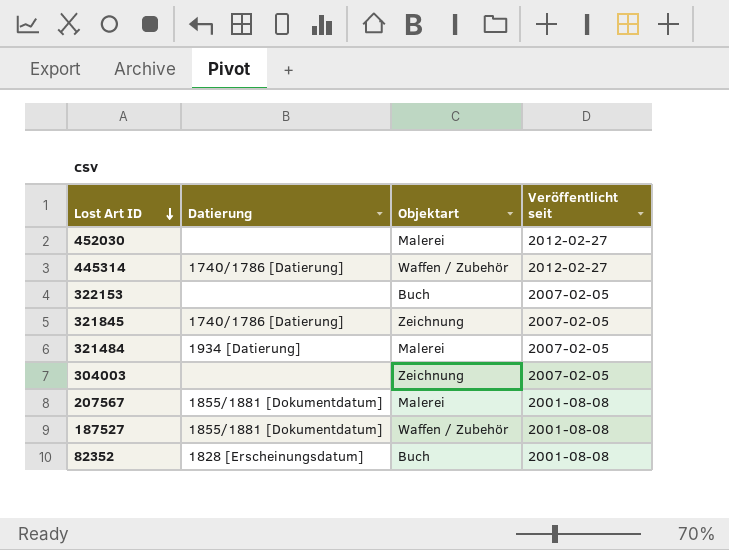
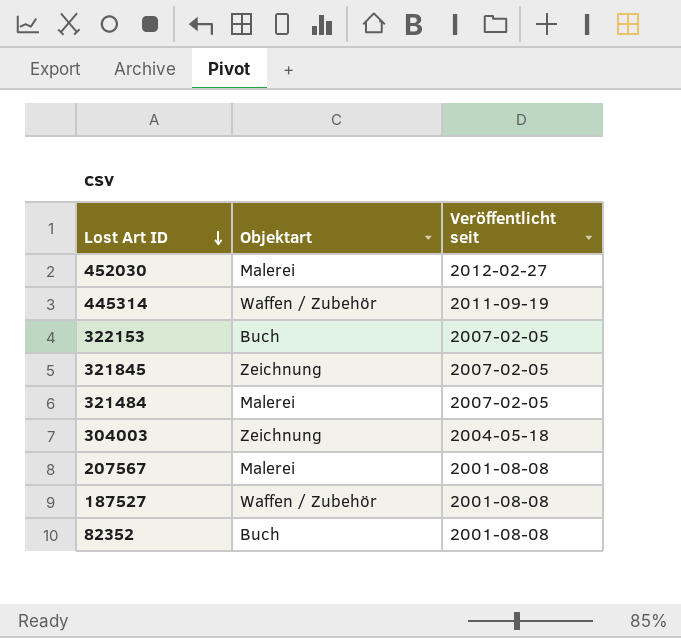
column Datierung | position: 2 -> none
445314 | Veröffentlicht seit: 2012-02-27 -> 2011-09-19
304003 | Veröffentlicht seit: 2007-02-05 -> 2004-05-18

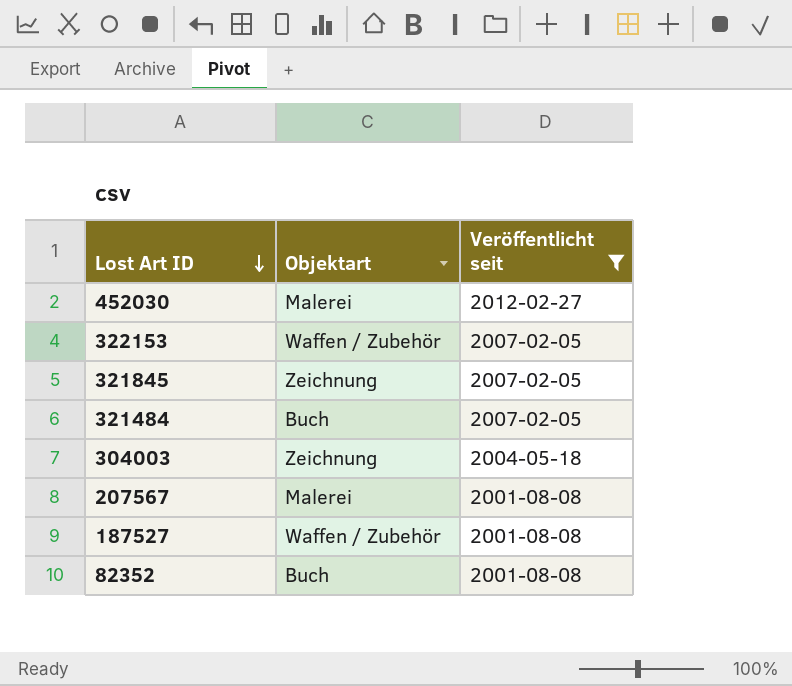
filter: none -> Veröffentlicht seit != 2011-09-19
322153 | Objektart: Buch -> Waffen / Zubehör
321484 | Objektart: Malerei -> Buch

